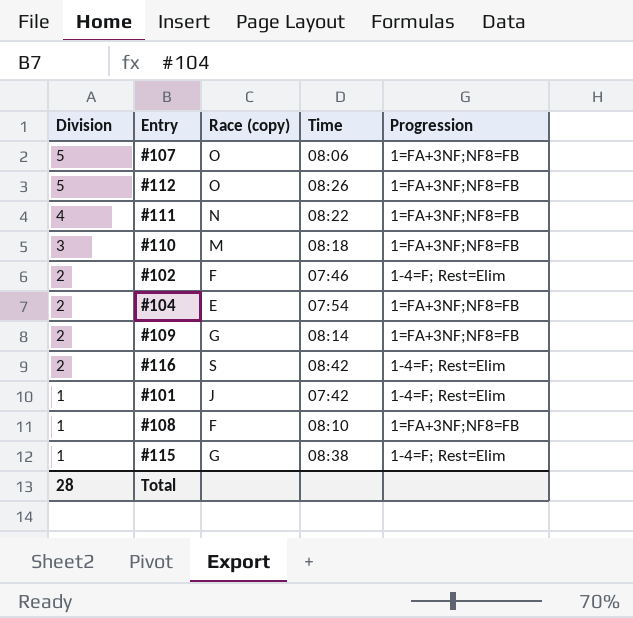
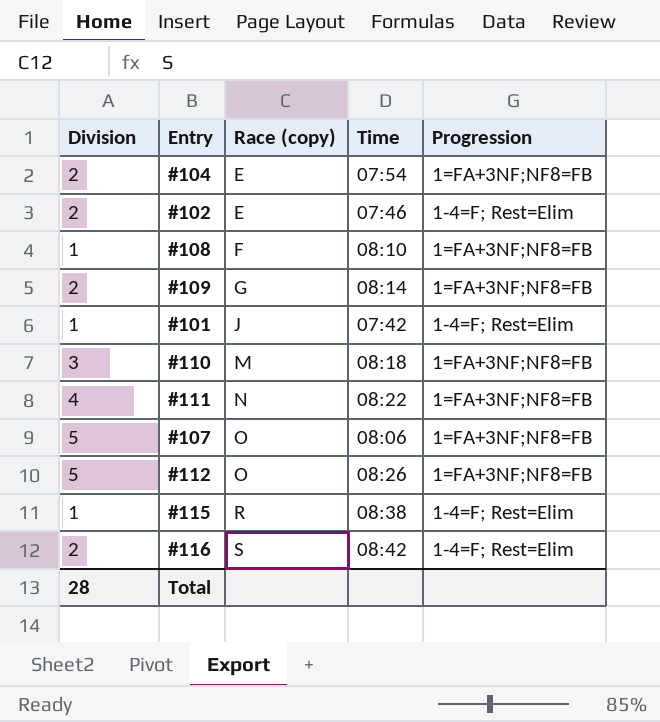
row order: Division descending -> Race (copy) ascending
#102 | Race (copy): F -> E
#115 | Race (copy): G -> R

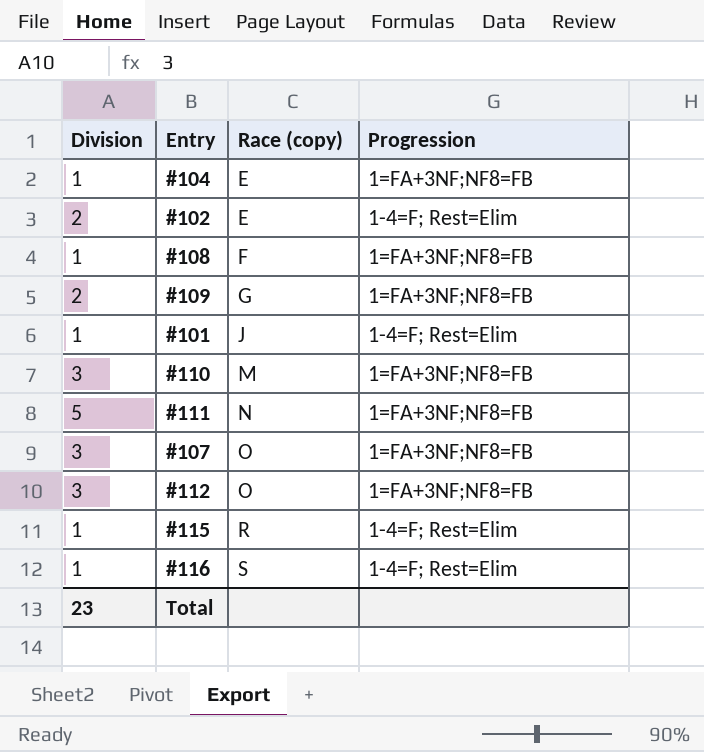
column Time | position: 4 -> none
#104 | Division: 2 -> 1
#111 | Division: 4 -> 5
#107 | Division: 5 -> 3
#112 | Division: 5 -> 3
#116 | Division: 2 -> 1
Total | Division: 28 -> 23

